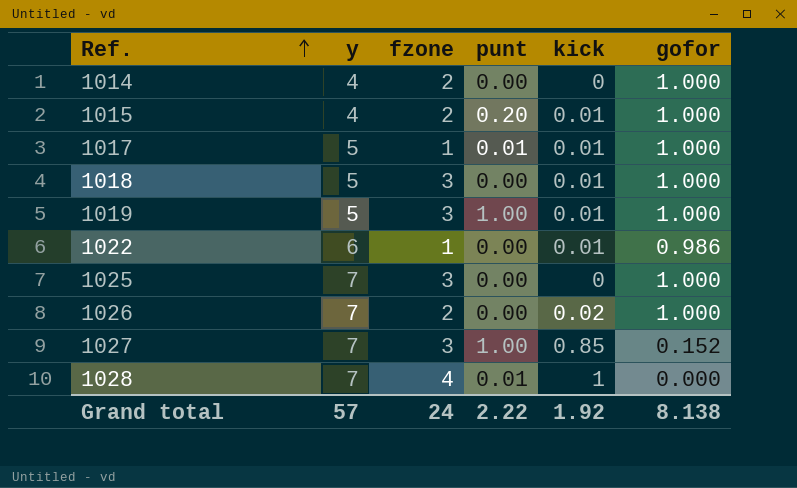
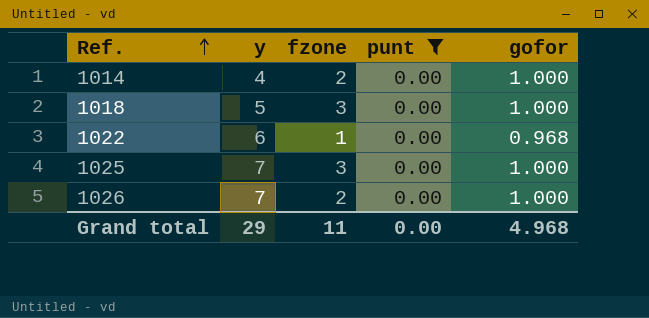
filter: none -> punt = 0.00
column kick | position: 5 -> none
1022 | gofor: 0.986 -> 0.968
Grand total | y: 57 -> 29
Grand total | fzone: 24 -> 11
Grand total | punt: 2.22 -> 0.00
Grand total | gofor: 8.138 -> 4.968

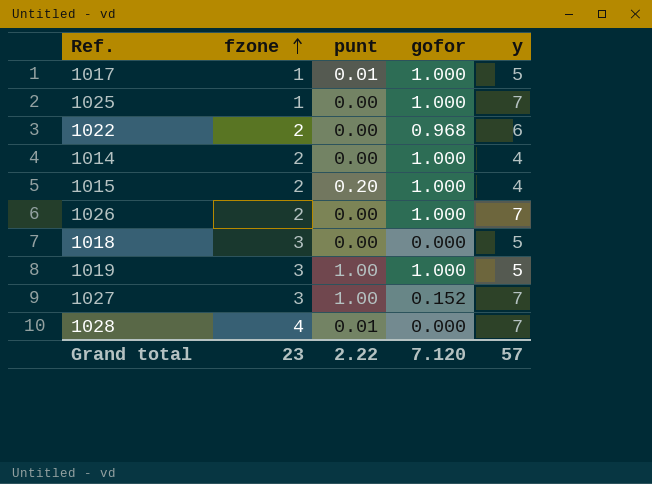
filter: punt = 0.00 -> none
row order: Ref. ascending -> fzone ascending
column y | position: 2 -> 5
1025 | fzone: 3 -> 1
1022 | fzone: 1 -> 2
1018 | gofor: 1.000 -> 0.000
Grand total | fzone: 11 -> 23
Grand total | punt: 0.00 -> 2.22
Grand total | gofor: 4.968 -> 7.120
Grand total | y: 29 -> 57

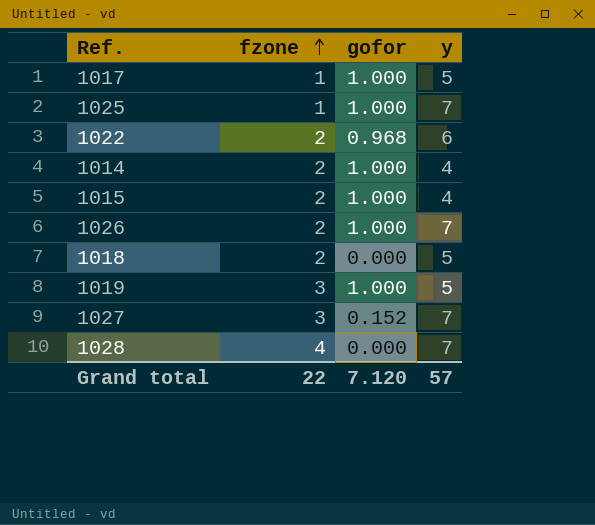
column punt | position: 3 -> none
1018 | fzone: 3 -> 2
Grand total | fzone: 23 -> 22

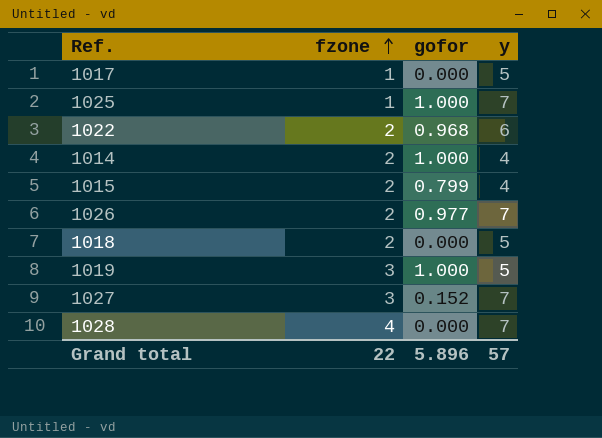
1017 | gofor: 1.000 -> 0.000
1015 | gofor: 1.000 -> 0.799
1026 | gofor: 1.000 -> 0.977
Grand total | gofor: 7.120 -> 5.896

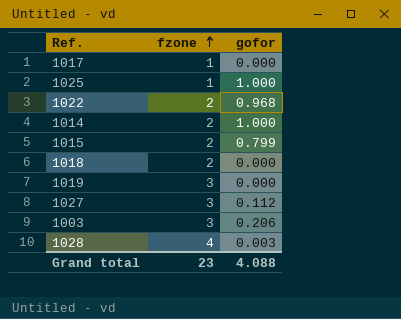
column y | position: 4 -> none
row 1026: 2 | 0.977 | 7 -> none
1019 | gofor: 1.000 -> 0.000
1027 | gofor: 0.152 -> 0.112
row 1003: none -> 3 | 0.206
1028 | gofor: 0.000 -> 0.003
Grand total | fzone: 22 -> 23
Grand total | gofor: 5.896 -> 4.088

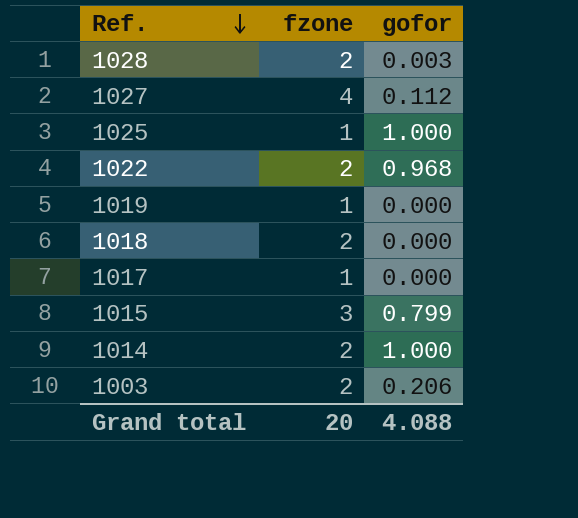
row order: fzone ascending -> Ref. descending
1028 | fzone: 4 -> 2
1027 | fzone: 3 -> 4
1019 | fzone: 3 -> 1
1015 | fzone: 2 -> 3
1003 | fzone: 3 -> 2
Grand total | fzone: 23 -> 20

